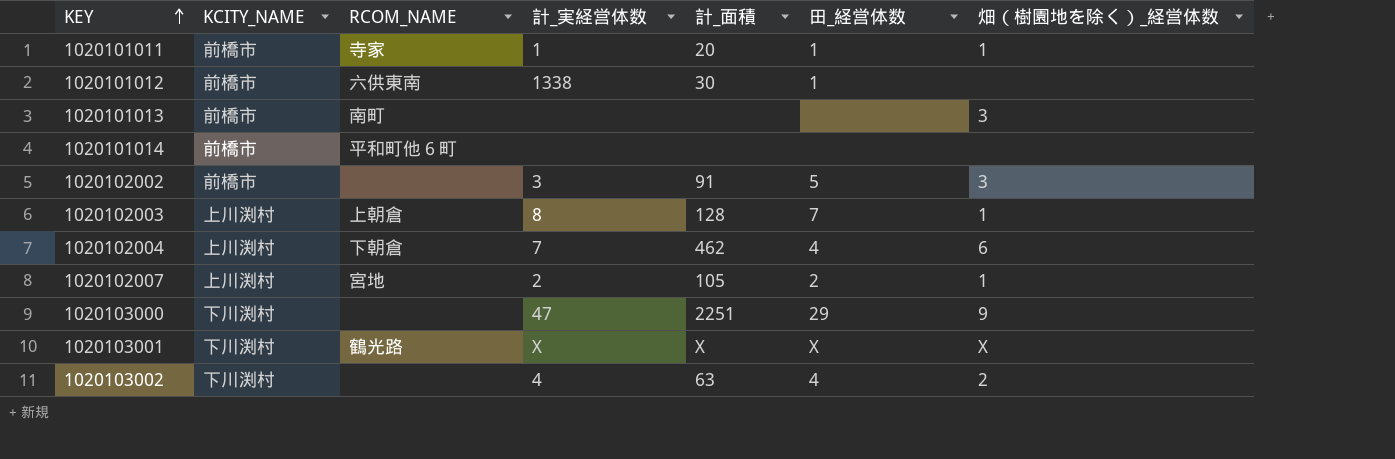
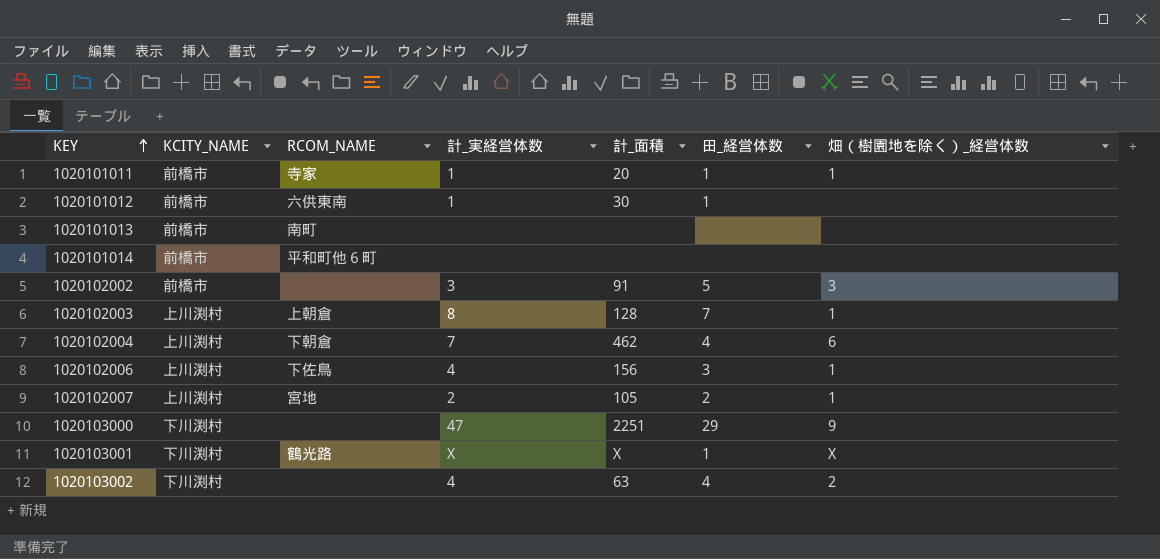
1020101012 | 計_実経営体数: 1338 -> 1
1020101013 | 畑（樹園地を除く）_経営体数: 3 -> none
row 1020102006: none -> 上川渕村 | 下佐鳥 | 4 | 156 | 3 | 1
1020103001 | 田_経営体数: X -> 1

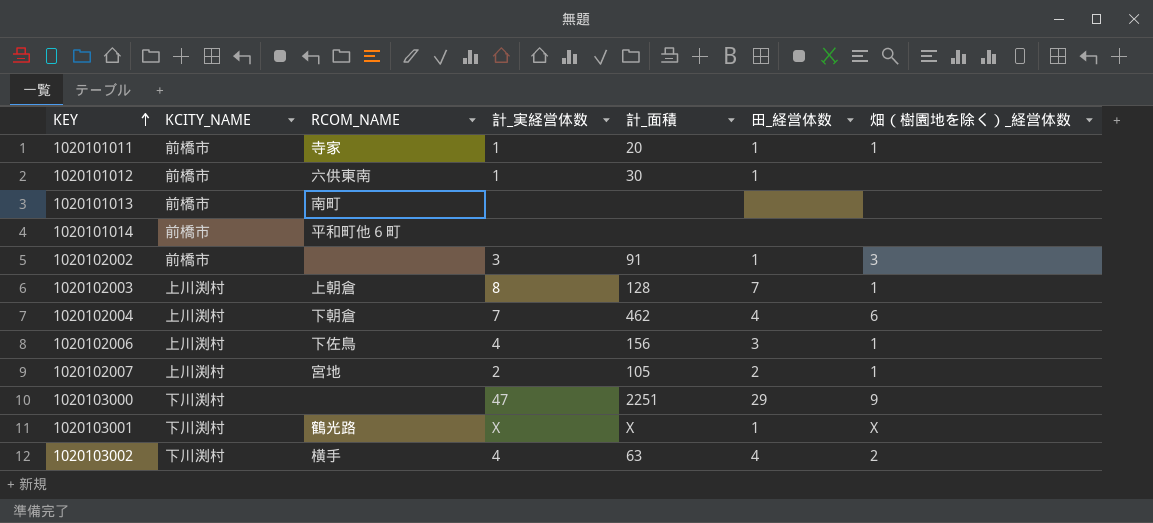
1020102002 | 田_経営体数: 5 -> 1
1020103002 | RCOM_NAME: none -> 横手

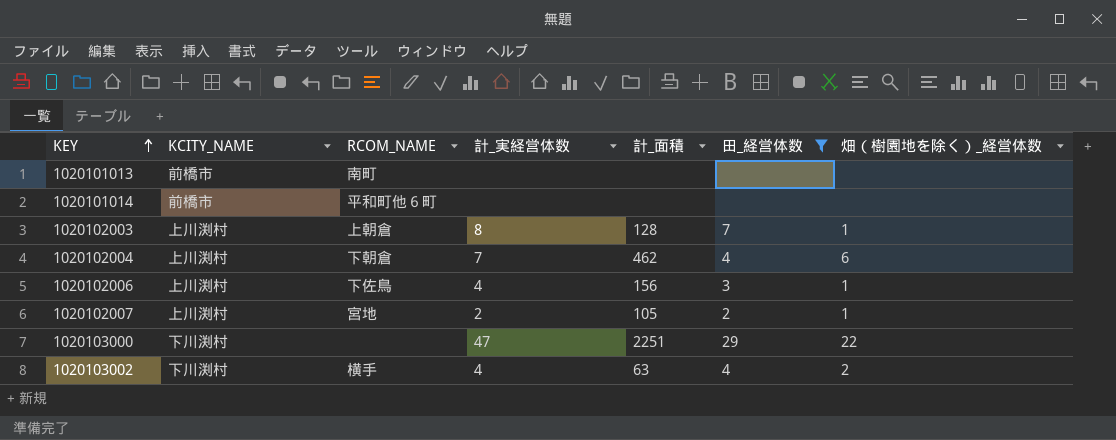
filter: none -> 田_経営体数 != 1
1020103000 | 畑（樹園地を除く）_経営体数: 9 -> 22

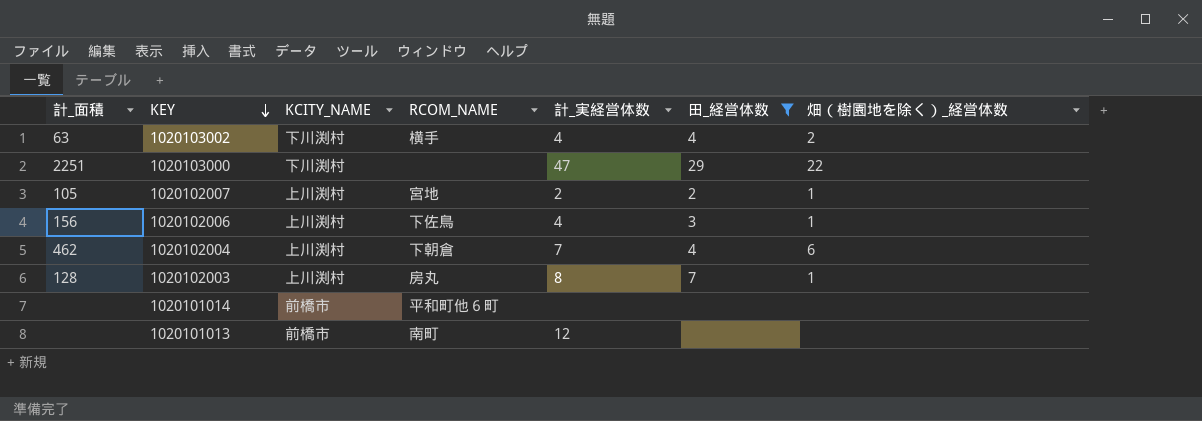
row order: KEY ascending -> KEY descending
column 計_面積 | position: 5 -> 1
1020102003 | RCOM_NAME: 上朝倉 -> 房丸
1020101013 | 計_実経営体数: none -> 12

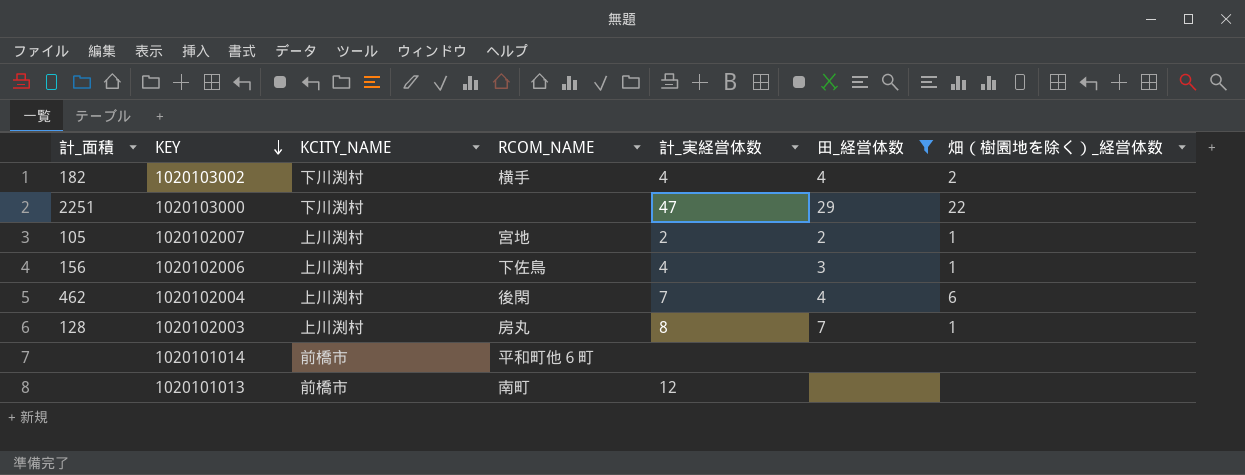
1020103002 | 計_面積: 63 -> 182
1020102004 | RCOM_NAME: 下朝倉 -> 後閑

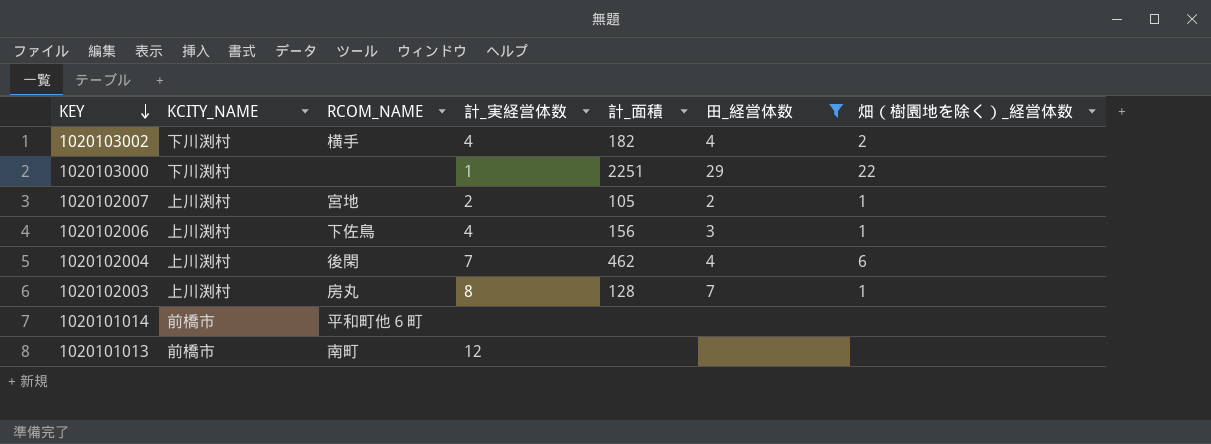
column 計_面積 | position: 1 -> 5
1020103000 | 計_実経営体数: 47 -> 1

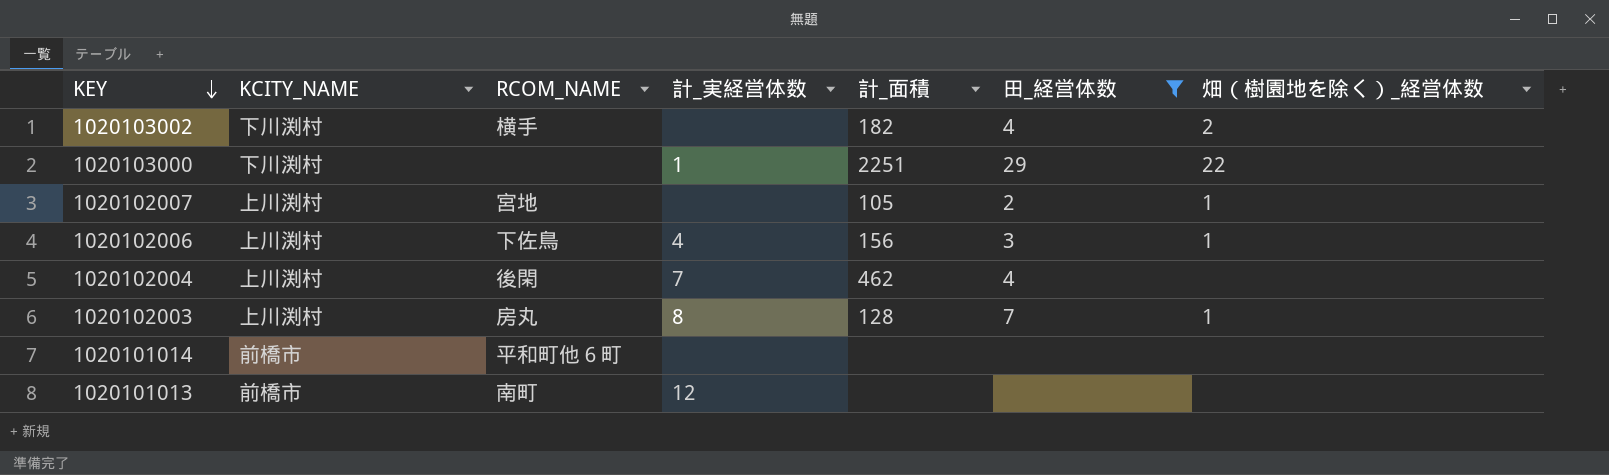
1020103002 | 計_実経営体数: 4 -> none
1020102007 | 計_実経営体数: 2 -> none
1020102004 | 畑（樹園地を除く）_経営体数: 6 -> none

